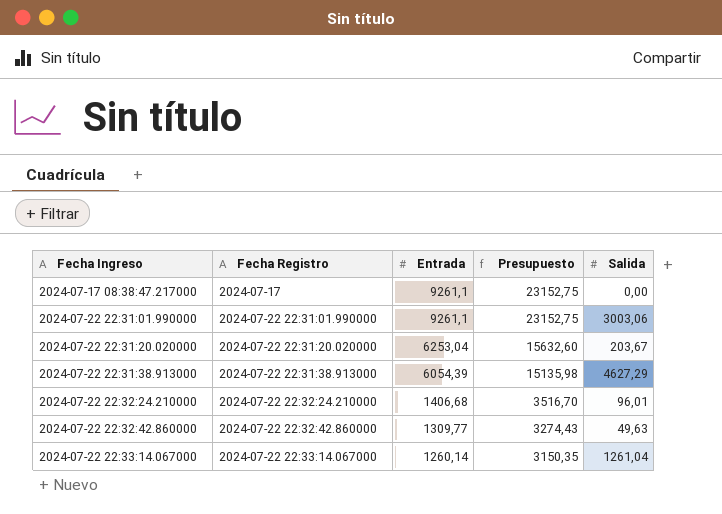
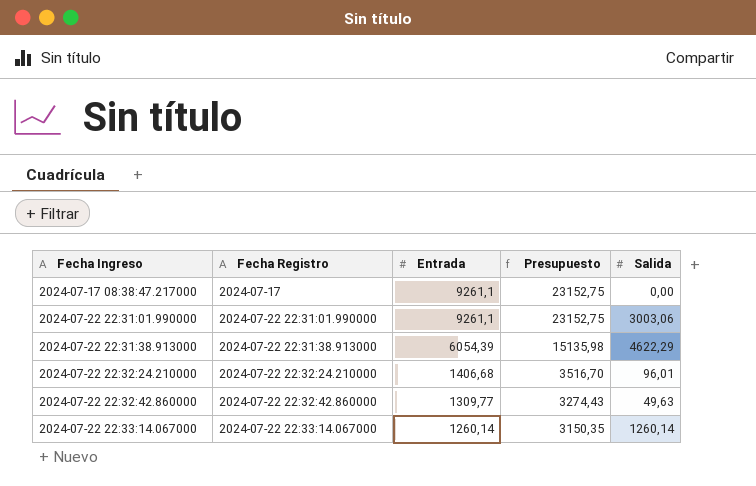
row 2024-07-22 22:31:20.020000: 2024-07-22 22:31:20.020000 | 6253,04 | 15632,60 | 203,67 -> none
2024-07-22 22:31:38.913000 | Salida: 4627,29 -> 4622,29
2024-07-22 22:33:14.067000 | Salida: 1261,04 -> 1260,14

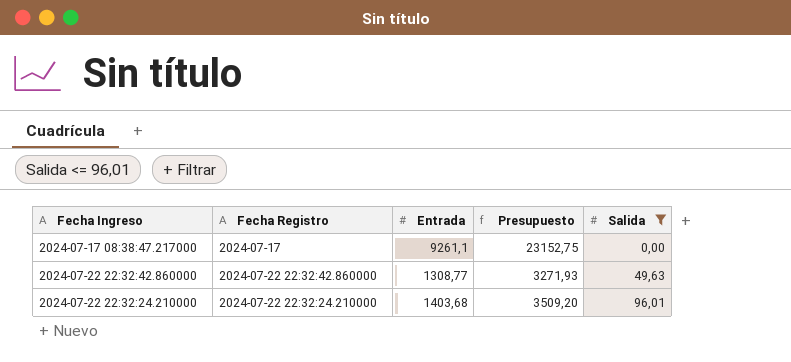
filter: none -> Salida <= 96,01
row order: Fecha Ingreso ascending -> Salida ascending
2024-07-22 22:32:42.860000 | Entrada: 1309,77 -> 1308,77
2024-07-22 22:32:42.860000 | Presupuesto: 3274,43 -> 3271,93
2024-07-22 22:32:24.210000 | Entrada: 1406,68 -> 1403,68
2024-07-22 22:32:24.210000 | Presupuesto: 3516,70 -> 3509,20

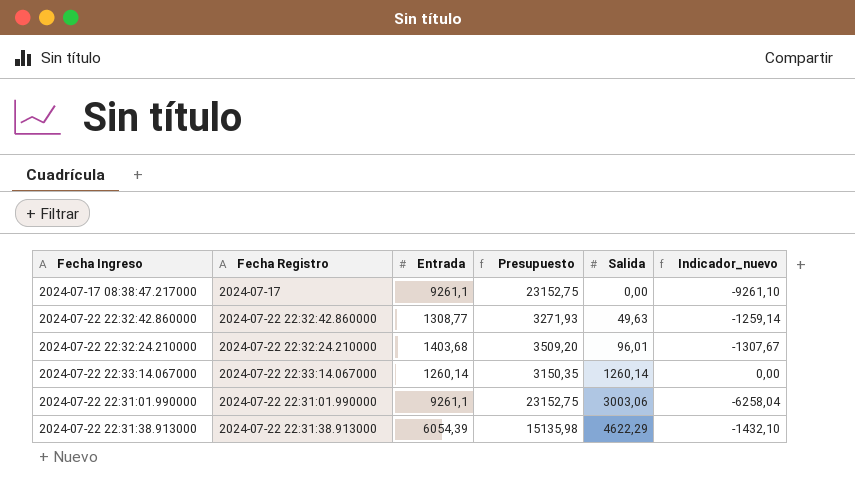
filter: Salida <= 96,01 -> none
column Indicador_nuevo | formula: none -> [Salida] - [Entrada]

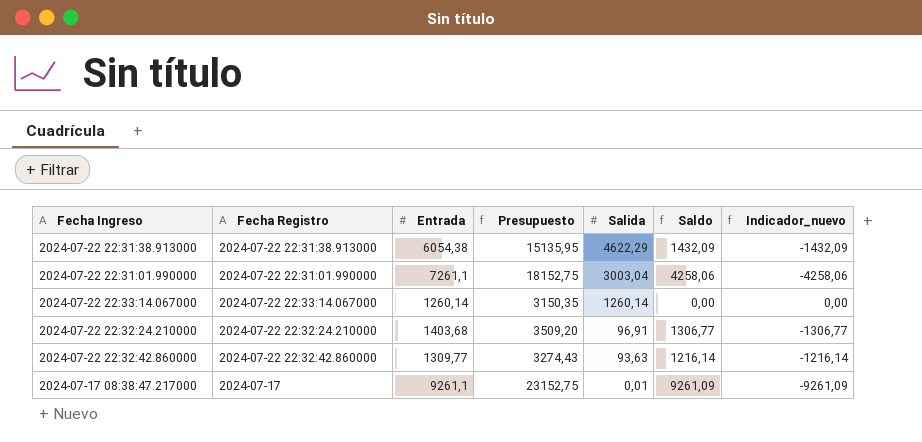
row order: Salida ascending -> Salida descending
column Saldo | formula: none -> [Entrada] - [Salida]
2024-07-22 22:31:38.913000 | Entrada: 6054,39 -> 6054,38
2024-07-22 22:31:38.913000 | Presupuesto: 15135,98 -> 15135,95
2024-07-22 22:31:38.913000 | Indicador_nuevo: -1432,10 -> -1432,09
2024-07-22 22:31:01.990000 | Entrada: 9261,1 -> 7261,1
2024-07-22 22:31:01.990000 | Presupuesto: 23152,75 -> 18152,75
2024-07-22 22:31:01.990000 | Salida: 3003,06 -> 3003,04
2024-07-22 22:31:01.990000 | Indicador_nuevo: -6258,04 -> -4258,06
2024-07-22 22:32:24.210000 | Salida: 96,01 -> 96,91
2024-07-22 22:32:24.210000 | Indicador_nuevo: -1307,67 -> -1306,77
2024-07-22 22:32:42.860000 | Entrada: 1308,77 -> 1309,77
2024-07-22 22:32:42.860000 | Presupuesto: 3271,93 -> 3274,43
2024-07-22 22:32:42.860000 | Salida: 49,63 -> 93,63
2024-07-22 22:32:42.860000 | Indicador_nuevo: -1259,14 -> -1216,14
2024-07-17 08:38:47.217000 | Salida: 0,00 -> 0,01
2024-07-17 08:38:47.217000 | Indicador_nuevo: -9261,10 -> -9261,09

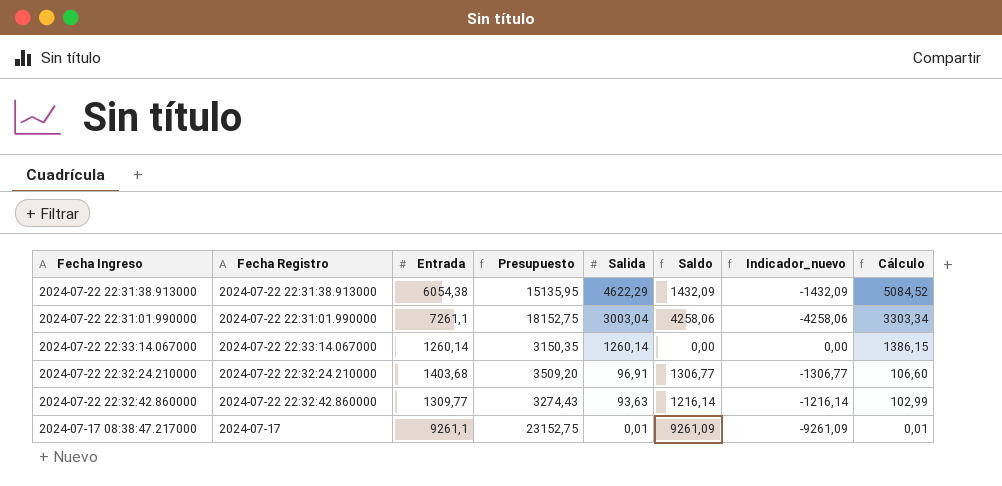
column Cálculo | formula: none -> [Salida] * 1,1

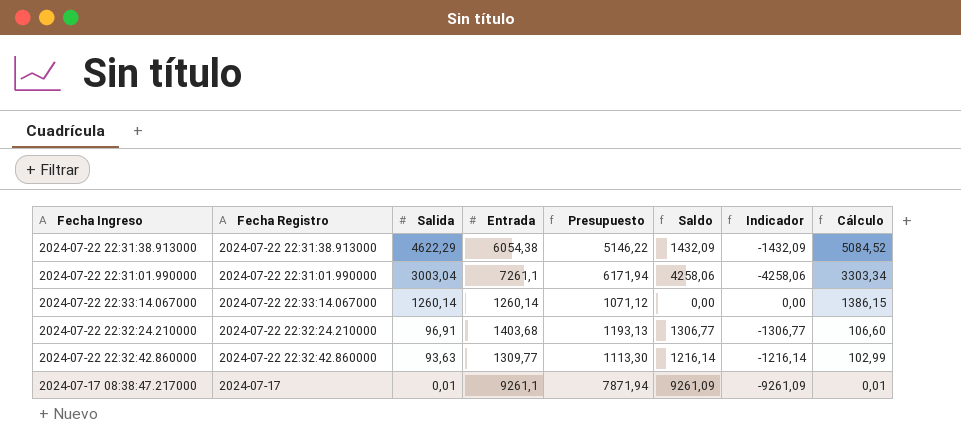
column Salida | position: 5 -> 3
column Presupuesto | formula: [Entrada] * 2,5 -> [Entrada] * 0,85
column name: Indicador_nuevo -> Indicador

